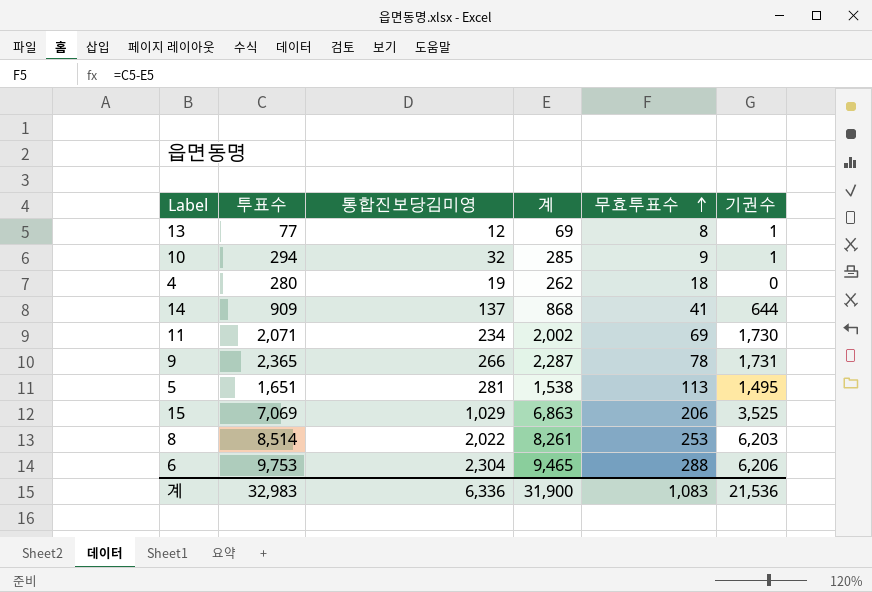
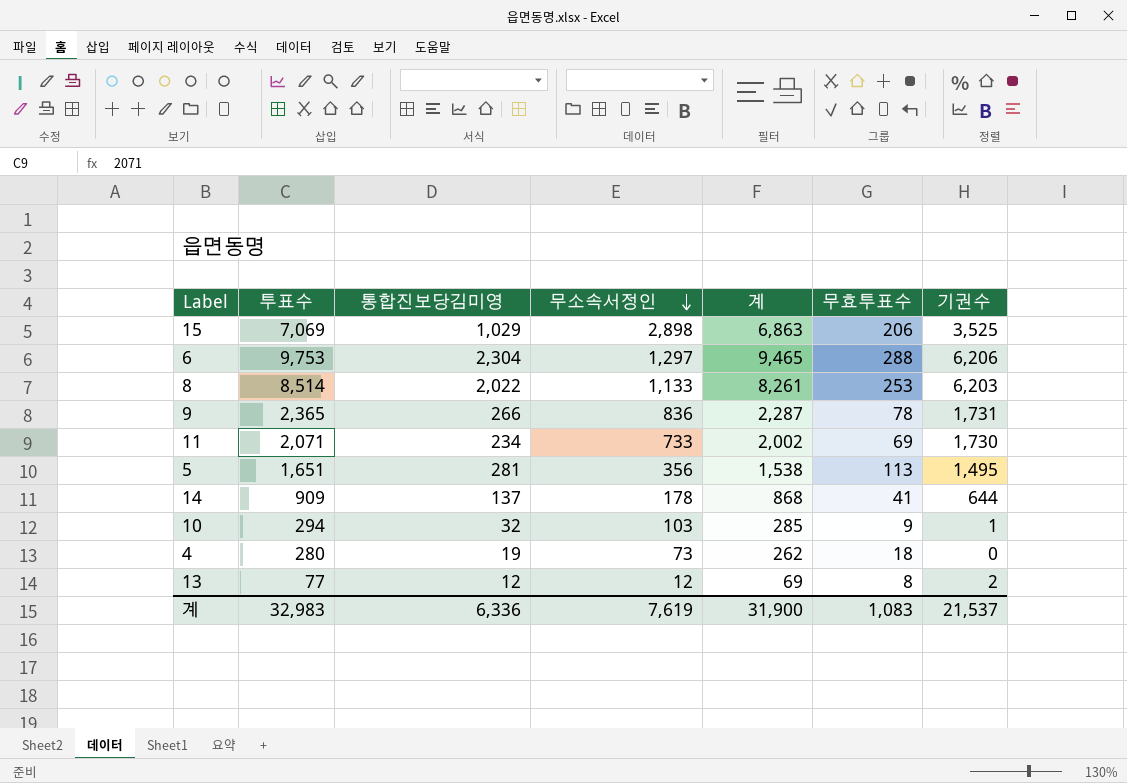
row order: 무효투표수 ascending -> 무소속서정인 descending
column 무소속서정인 | position: none -> 4
13 | 기권수: 1 -> 2
계 | 기권수: 21,536 -> 21,537

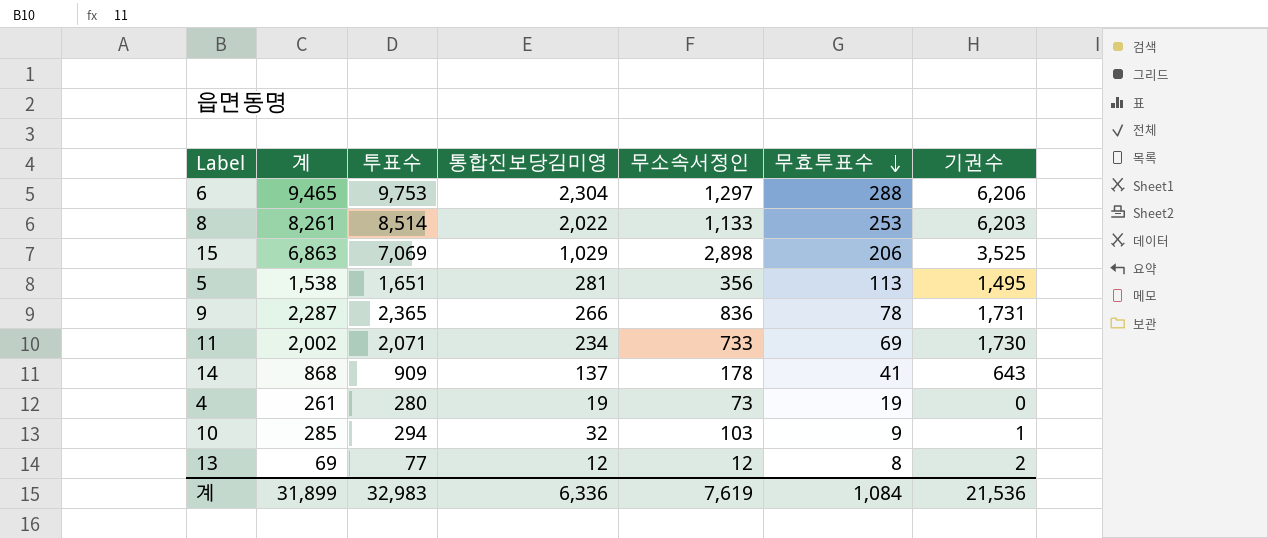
row order: 무소속서정인 descending -> 무효투표수 descending
column 계 | position: 5 -> 2
14 | 기권수: 644 -> 643
4 | 계: 262 -> 261
4 | 무효투표수: 18 -> 19
계 | 계: 31,900 -> 31,899
계 | 무효투표수: 1,083 -> 1,084
계 | 기권수: 21,537 -> 21,536

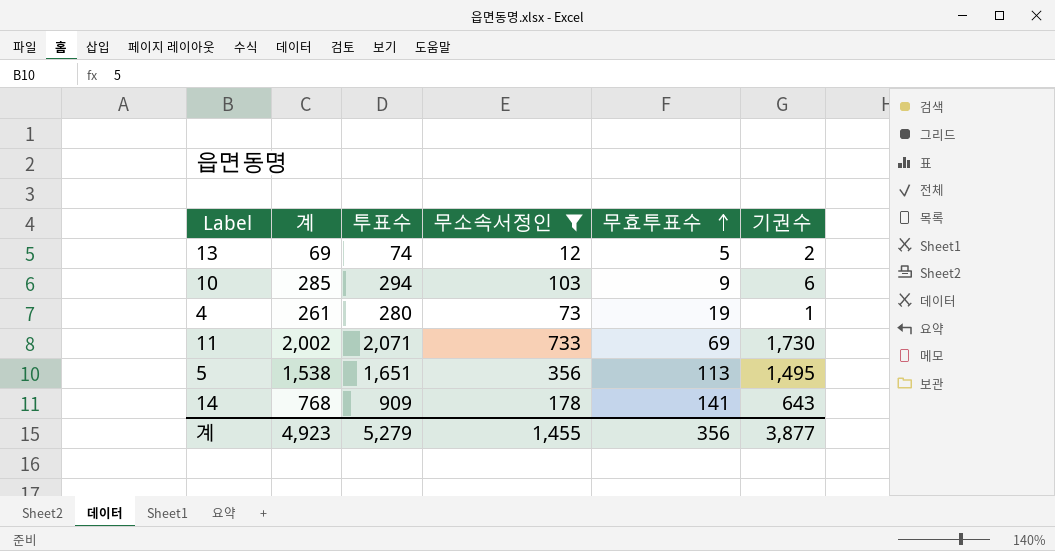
filter: none -> 무소속서정인 <= 733
row order: 무효투표수 descending -> 무효투표수 ascending
column 통합진보당김미영 | position: 4 -> none
13 | 투표수: 77 -> 74
13 | 무효투표수: 8 -> 5
10 | 기권수: 1 -> 6
4 | 기권수: 0 -> 1
14 | 계: 868 -> 768
14 | 무효투표수: 41 -> 141
계 | 계: 31,899 -> 4,923
계 | 투표수: 32,983 -> 5,279
계 | 무소속서정인: 7,619 -> 1,455
계 | 무효투표수: 1,084 -> 356
계 | 기권수: 21,536 -> 3,877

